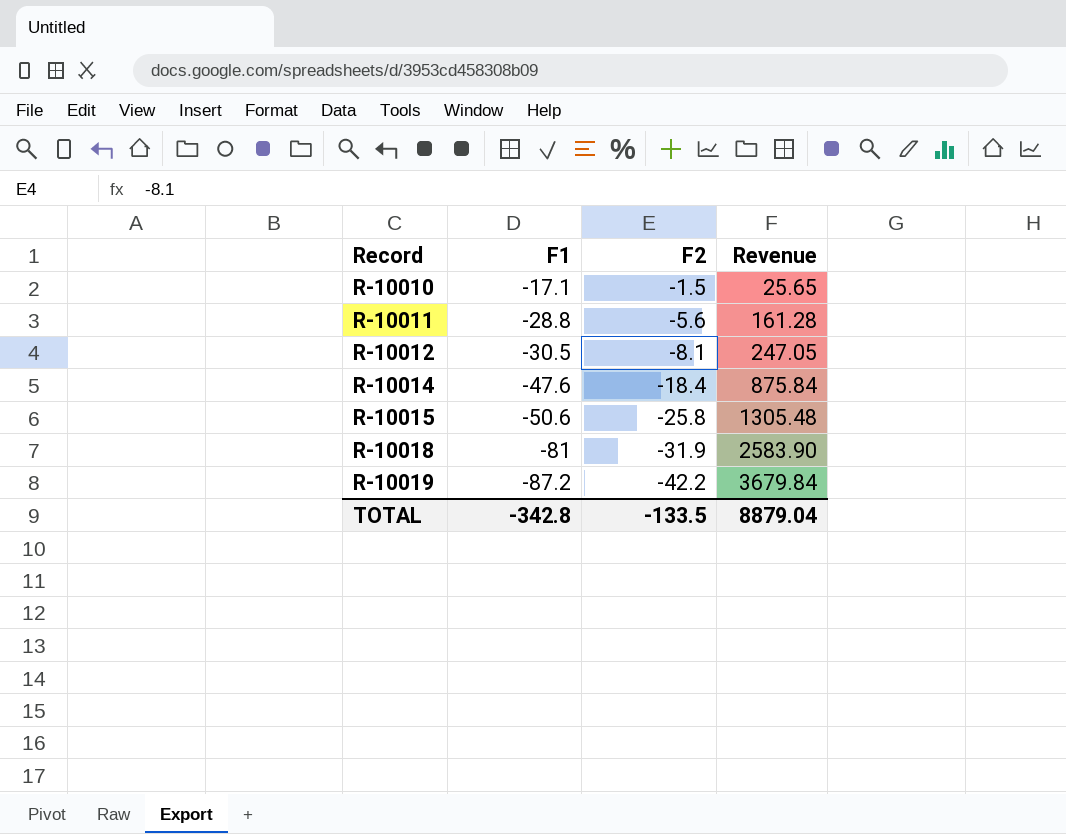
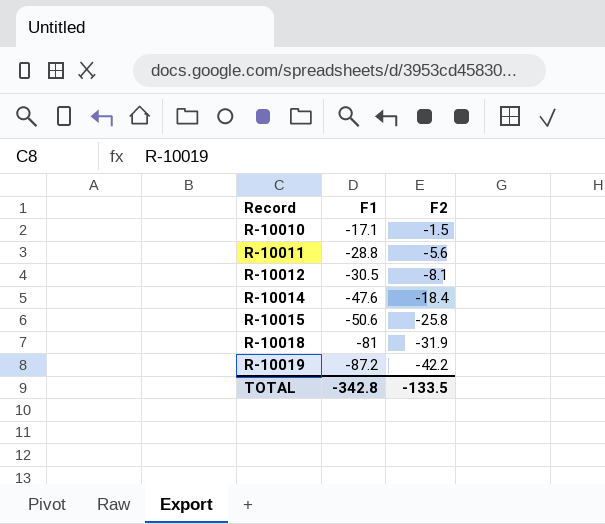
column Revenue | formula: [F1] * [F2] -> none

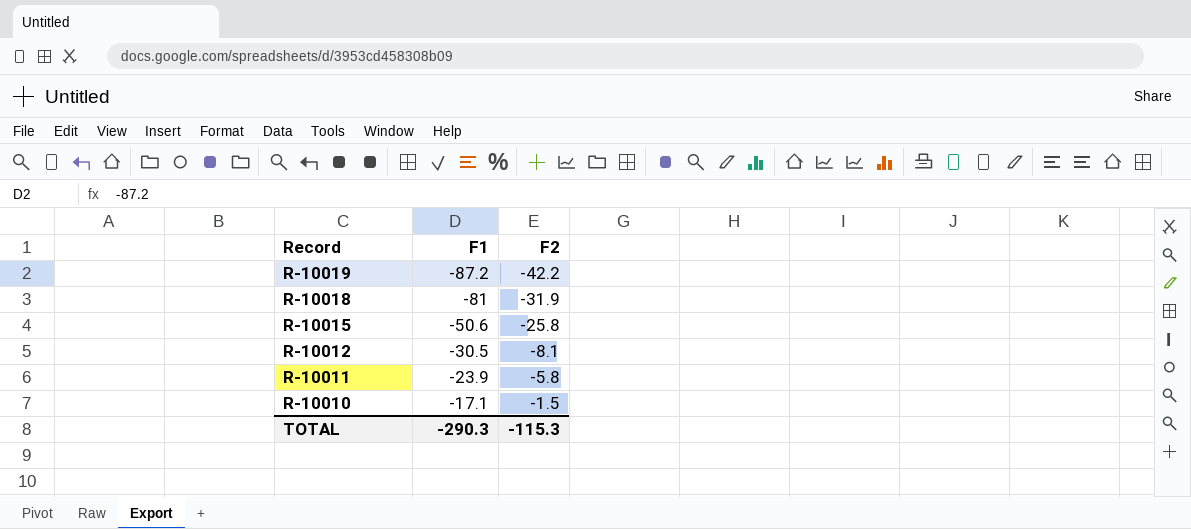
row order: Record ascending -> Record descending
row R-10014: -47.6 | -18.4 -> none
R-10011 | F1: -28.8 -> -23.9
R-10011 | F2: -5.6 -> -5.8
TOTAL | F1: -342.8 -> -290.3
TOTAL | F2: -133.5 -> -115.3

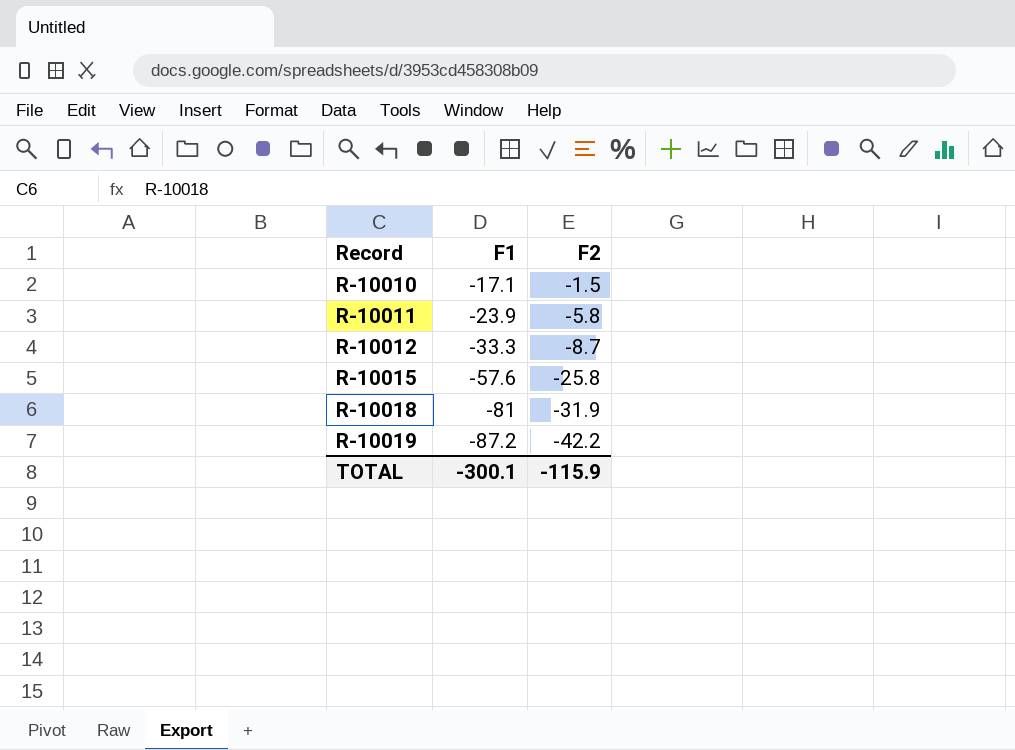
row order: Record descending -> Record ascending
R-10012 | F1: -30.5 -> -33.3
R-10012 | F2: -8.1 -> -8.7
R-10015 | F1: -50.6 -> -57.6
TOTAL | F1: -290.3 -> -300.1
TOTAL | F2: -115.3 -> -115.9

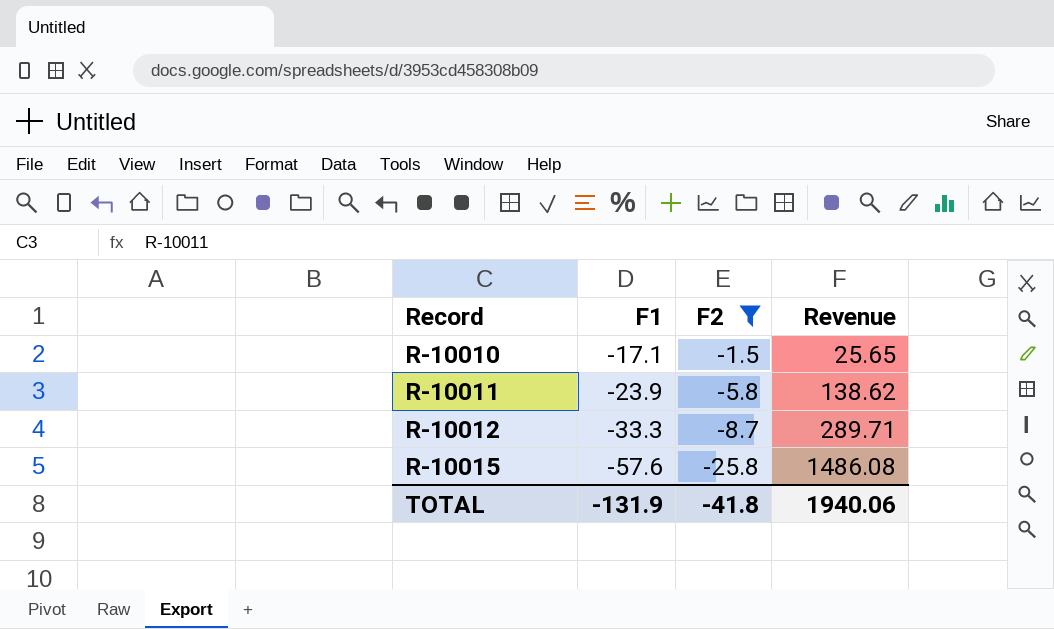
filter: none -> F2 >= -25.8
column Revenue | formula: none -> [F1] * [F2]
TOTAL | F1: -300.1 -> -131.9
TOTAL | F2: -115.9 -> -41.8

